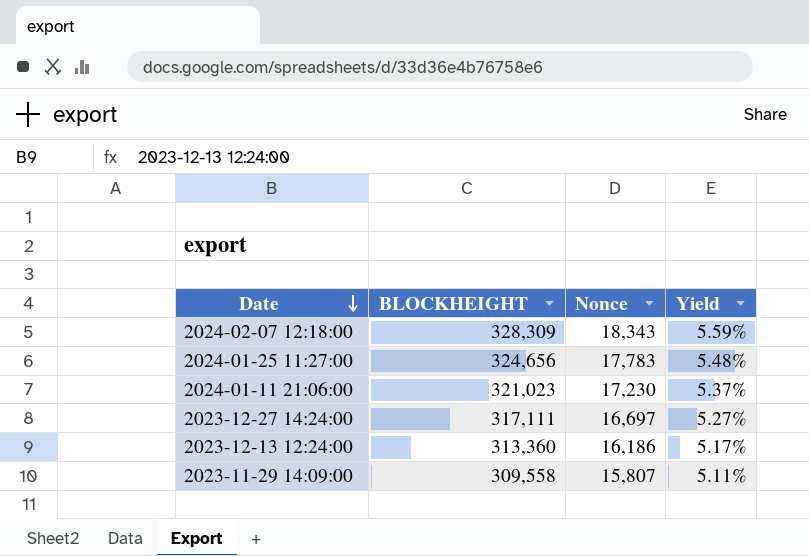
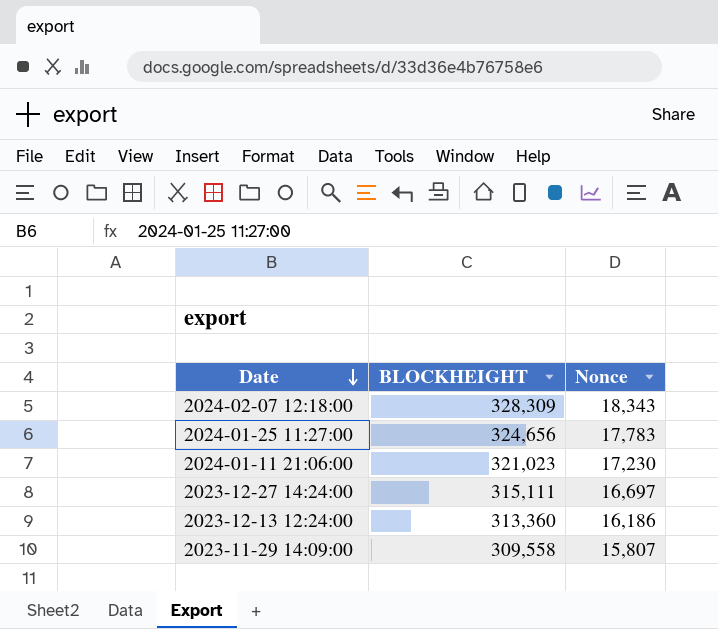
column Yield | formula: [Nonce] / [BLOCKHEIGHT] -> none
2023-12-27 14:24:00 | BLOCKHEIGHT: 317,111 -> 315,111

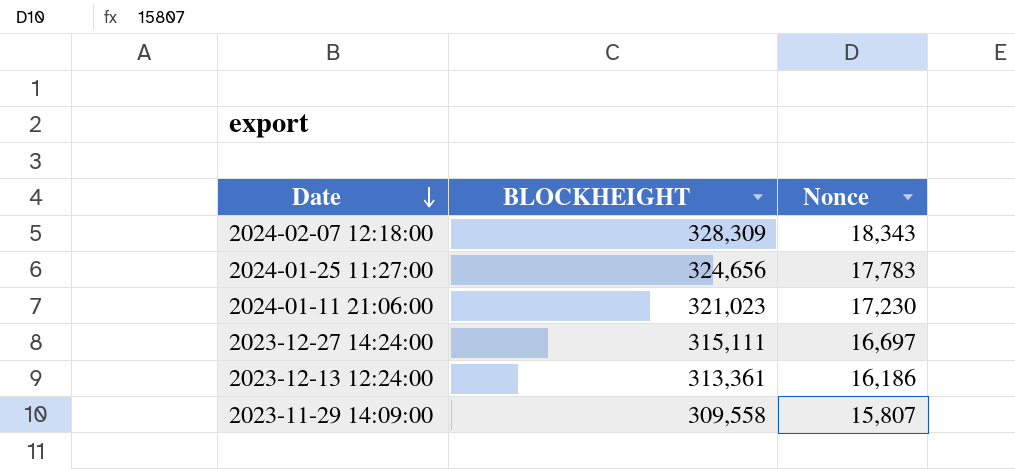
2023-12-13 12:24:00 | BLOCKHEIGHT: 313,360 -> 313,361

